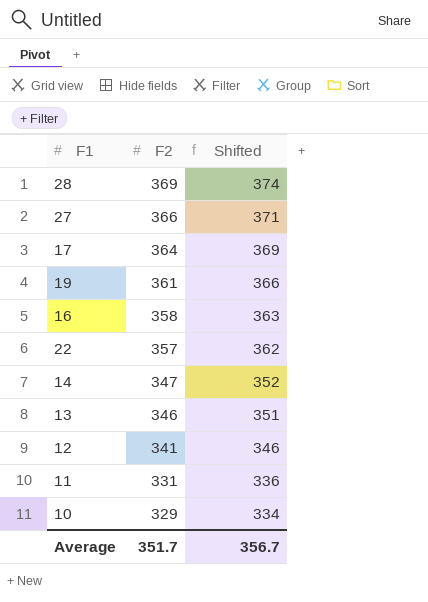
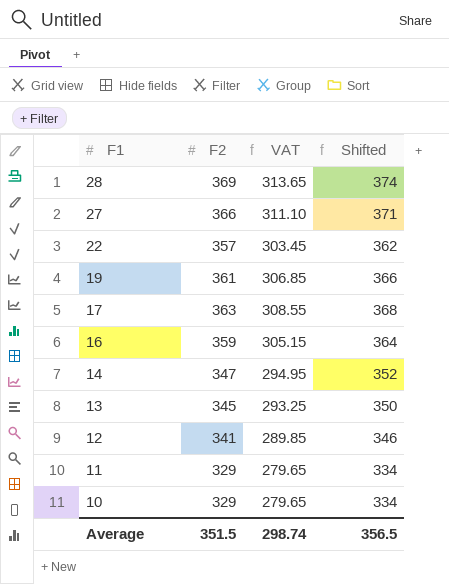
row order: F2 descending -> F1 descending
column VAT | formula: none -> [F2] * 0.85
17 | F2: 364 -> 363
17 | Shifted: 369 -> 368
16 | F2: 358 -> 359
16 | Shifted: 363 -> 364
13 | F2: 346 -> 345
13 | Shifted: 351 -> 350
11 | F2: 331 -> 329
11 | Shifted: 336 -> 334
Average | F2: 351.7 -> 351.5
Average | Shifted: 356.7 -> 356.5

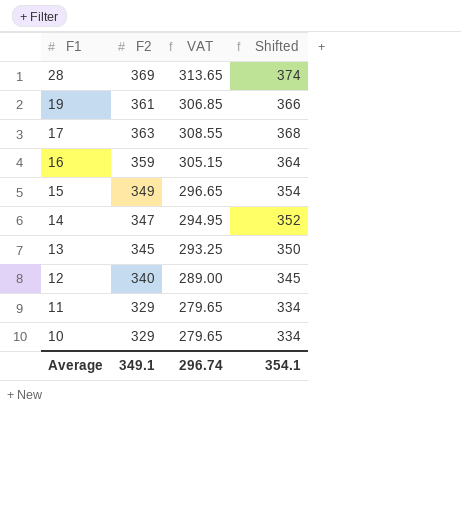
row 27: 366 | 311.10 | 371 -> none
row 22: 357 | 303.45 | 362 -> none
row 15: none -> 349 | 296.65 | 354
12 | F2: 341 -> 340
12 | VAT: 289.85 -> 289.00
12 | Shifted: 346 -> 345
Average | F2: 351.5 -> 349.1
Average | VAT: 298.74 -> 296.74
Average | Shifted: 356.5 -> 354.1

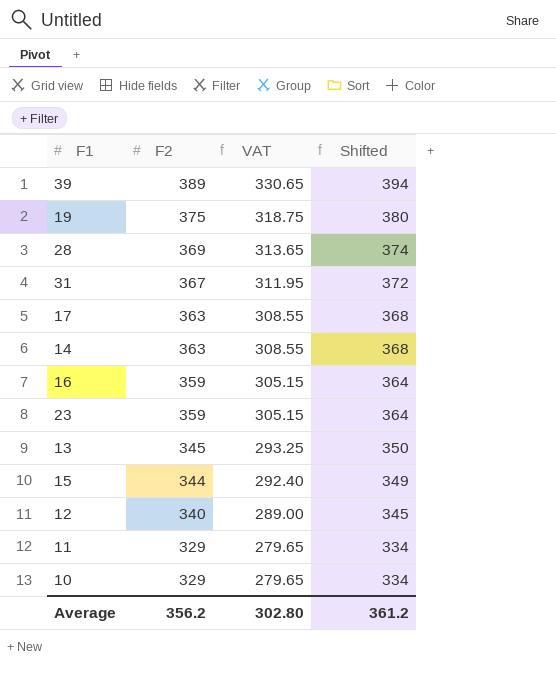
row order: F1 descending -> F2 descending
row 39: none -> 389 | 330.65 | 394
19 | F2: 361 -> 375
19 | VAT: 306.85 -> 318.75
19 | Shifted: 366 -> 380
row 31: none -> 367 | 311.95 | 372
14 | F2: 347 -> 363
14 | VAT: 294.95 -> 308.55
14 | Shifted: 352 -> 368
row 23: none -> 359 | 305.15 | 364
15 | F2: 349 -> 344
15 | VAT: 296.65 -> 292.40
15 | Shifted: 354 -> 349
Average | F2: 349.1 -> 356.2
Average | VAT: 296.74 -> 302.80
Average | Shifted: 354.1 -> 361.2

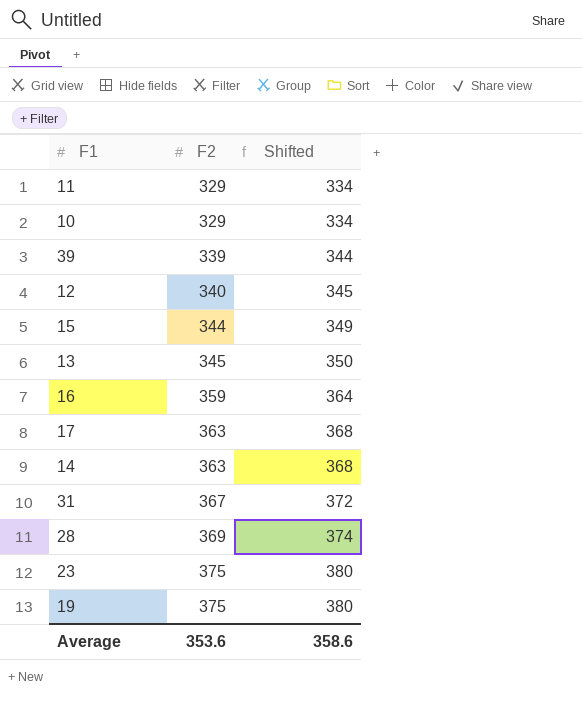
row order: F2 descending -> F2 ascending
column VAT | formula: [F2] * 0.85 -> none
39 | F2: 389 -> 339
39 | Shifted: 394 -> 344
23 | F2: 359 -> 375
23 | Shifted: 364 -> 380
Average | F2: 356.2 -> 353.6
Average | Shifted: 361.2 -> 358.6

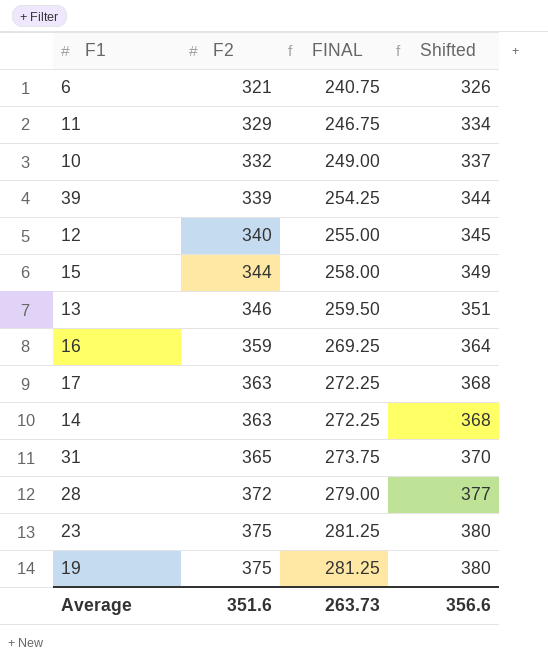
column FINAL | formula: none -> [F2] * 0.75
row 6: none -> 321 | 240.75 | 326
10 | F2: 329 -> 332
10 | Shifted: 334 -> 337
13 | F2: 345 -> 346
13 | Shifted: 350 -> 351
31 | F2: 367 -> 365
31 | Shifted: 372 -> 370
28 | F2: 369 -> 372
28 | Shifted: 374 -> 377
Average | F2: 353.6 -> 351.6
Average | Shifted: 358.6 -> 356.6

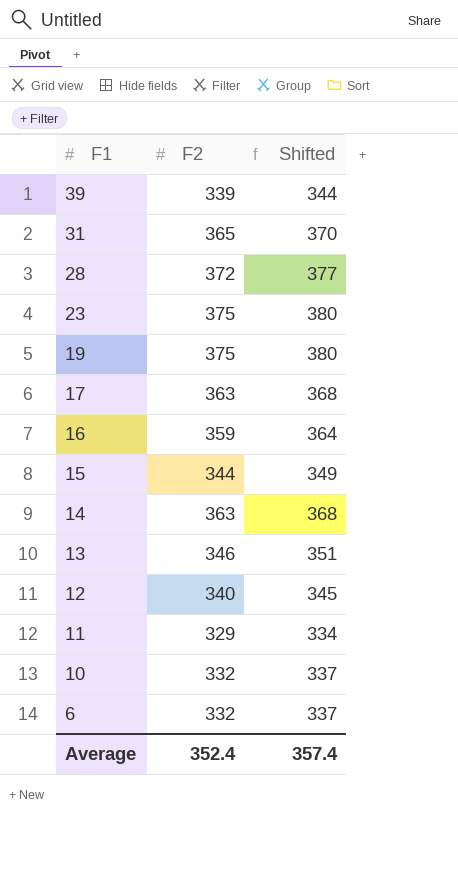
row order: F2 ascending -> F1 descending
column FINAL | formula: [F2] * 0.75 -> none
6 | F2: 321 -> 332
6 | Shifted: 326 -> 337
Average | F2: 351.6 -> 352.4
Average | Shifted: 356.6 -> 357.4

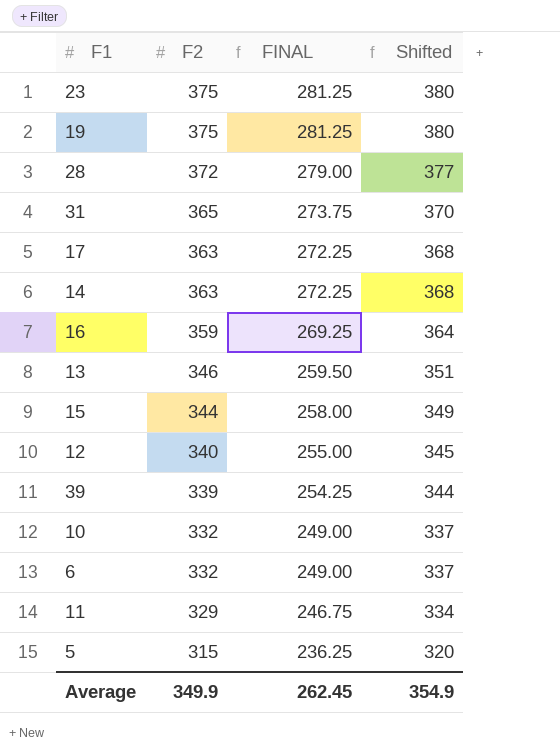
row order: F1 descending -> F2 descending
column FINAL | formula: none -> [F2] * 0.75
row 5: none -> 315 | 236.25 | 320
Average | F2: 352.4 -> 349.9
Average | Shifted: 357.4 -> 354.9

